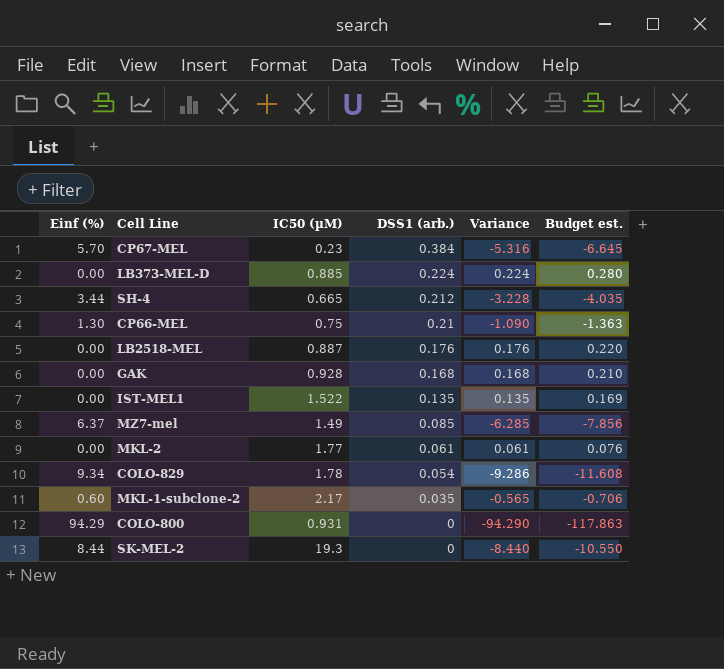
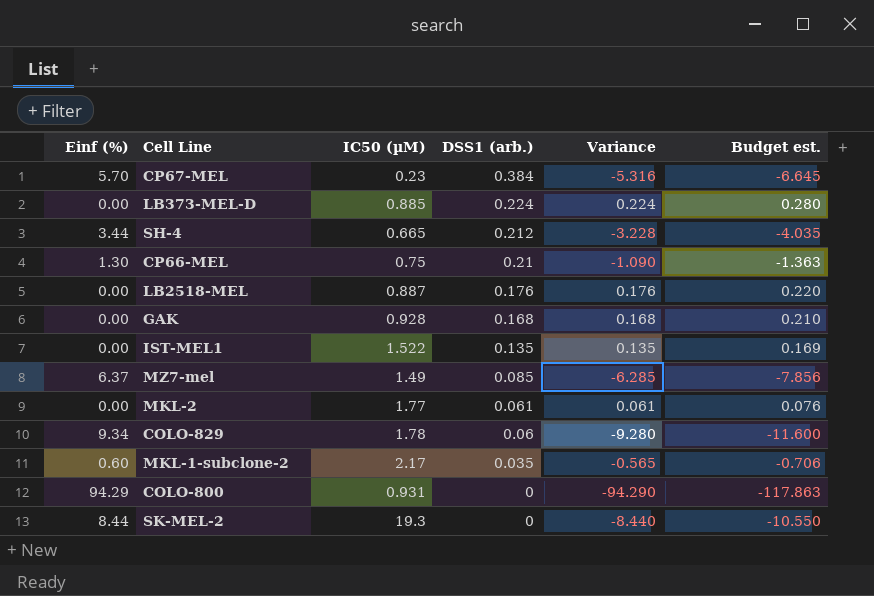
COLO-829 | DSS1 (arb.): 0.054 -> 0.06
COLO-829 | Variance: -9.286 -> -9.280
COLO-829 | Budget est.: -11.608 -> -11.600

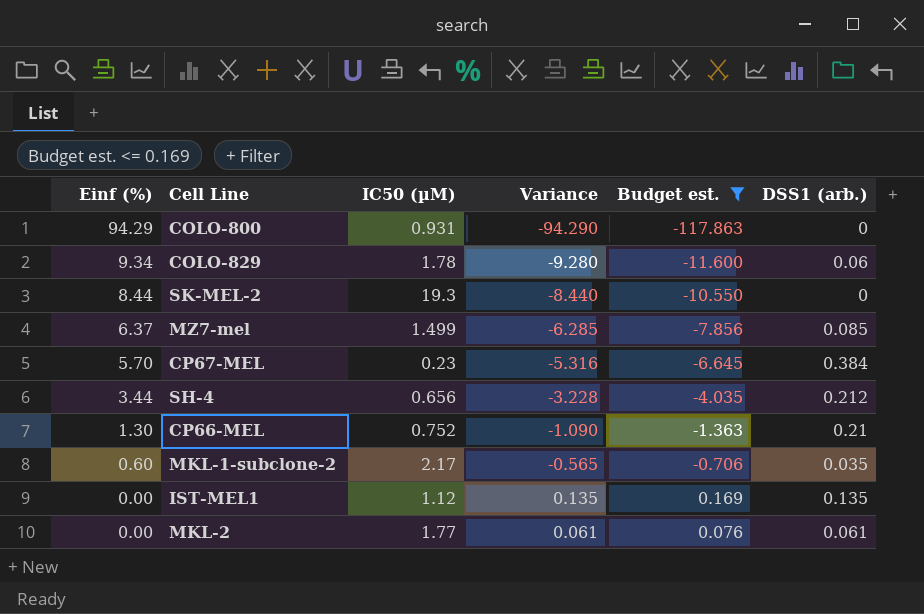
filter: none -> Budget est. <= 0.169
row order: DSS1 (arb.) descending -> Einf (%) descending
column DSS1 (arb.) | position: 4 -> 6
MZ7-mel | IC50 (µM): 1.49 -> 1.499
SH-4 | IC50 (µM): 0.665 -> 0.656
CP66-MEL | IC50 (µM): 0.75 -> 0.752
IST-MEL1 | IC50 (µM): 1.522 -> 1.12

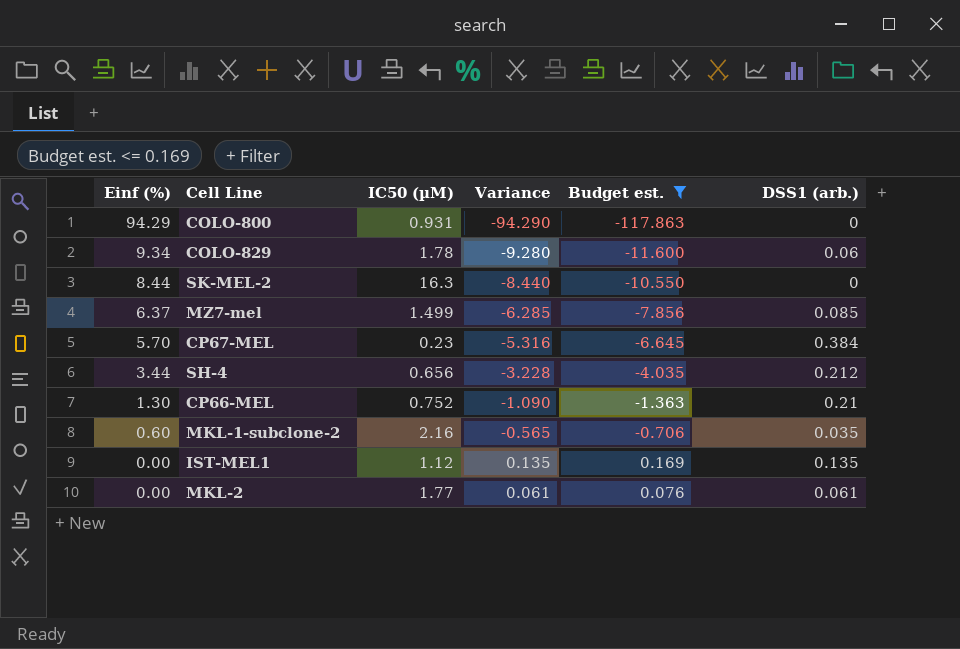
SK-MEL-2 | IC50 (µM): 19.3 -> 16.3
MKL-1-subclone-2 | IC50 (µM): 2.17 -> 2.16

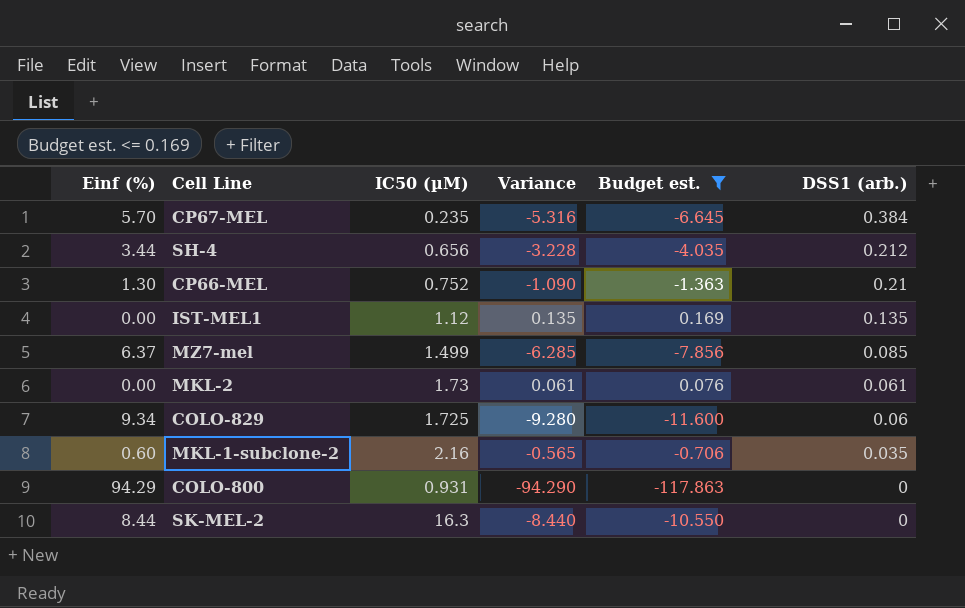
row order: Einf (%) descending -> DSS1 (arb.) descending
CP67-MEL | IC50 (µM): 0.23 -> 0.235
MKL-2 | IC50 (µM): 1.77 -> 1.73
COLO-829 | IC50 (µM): 1.78 -> 1.725

